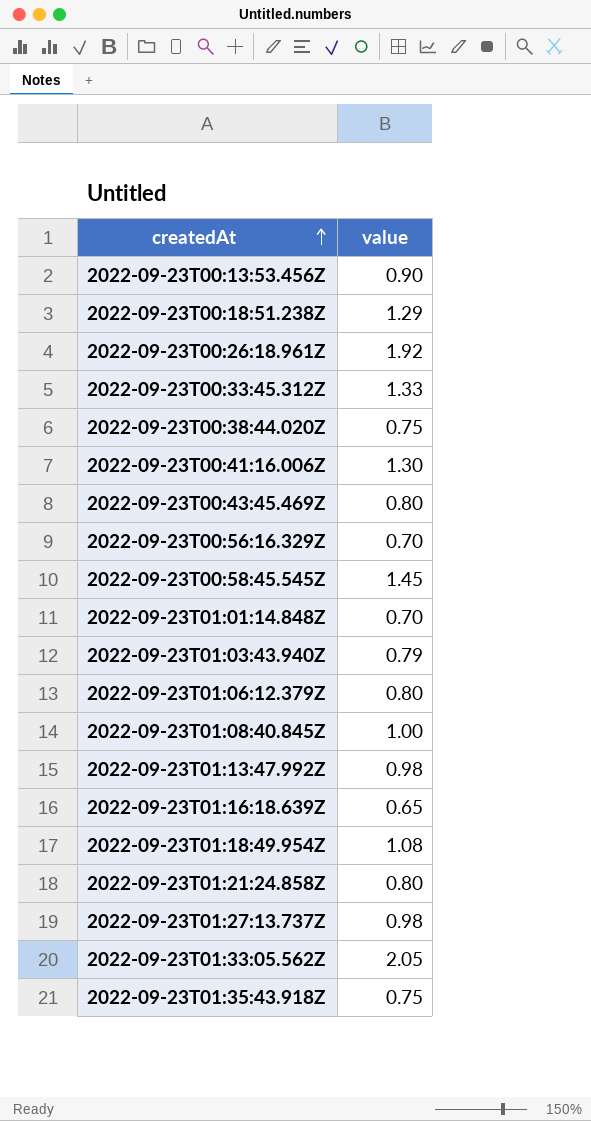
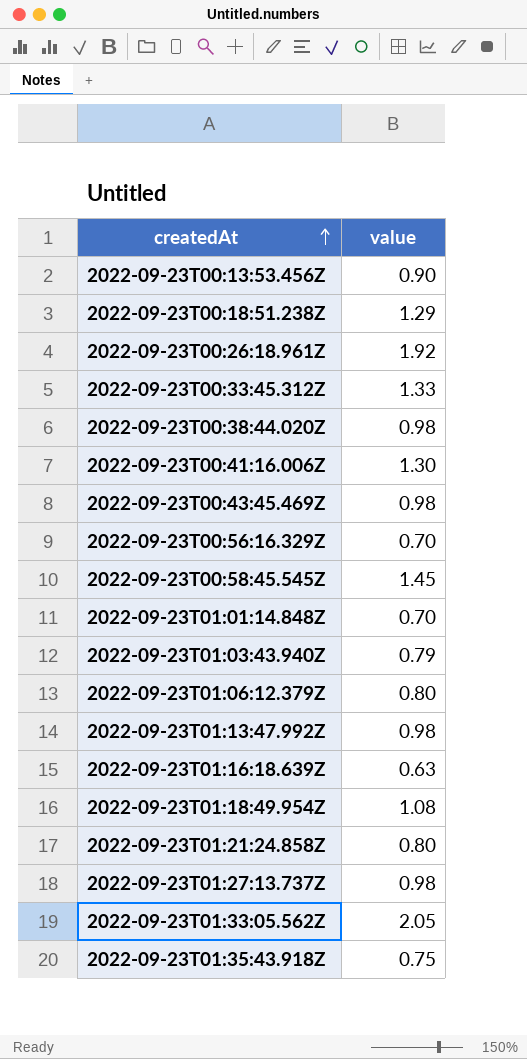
row 2022-09-23T01:08:40.845Z: 1.00 -> none
2022-09-23T00:38:44.020Z | value: 0.75 -> 0.98
2022-09-23T00:43:45.469Z | value: 0.80 -> 0.98
2022-09-23T01:16:18.639Z | value: 0.65 -> 0.63

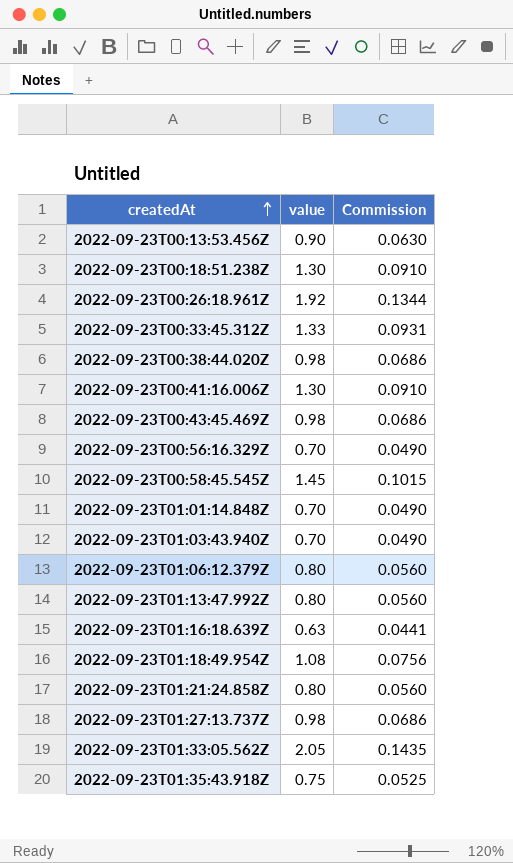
column Commission | formula: none -> [value] * 0.07
2022-09-23T00:18:51.238Z | value: 1.29 -> 1.30
2022-09-23T01:03:43.940Z | value: 0.79 -> 0.70
2022-09-23T01:13:47.992Z | value: 0.98 -> 0.80

